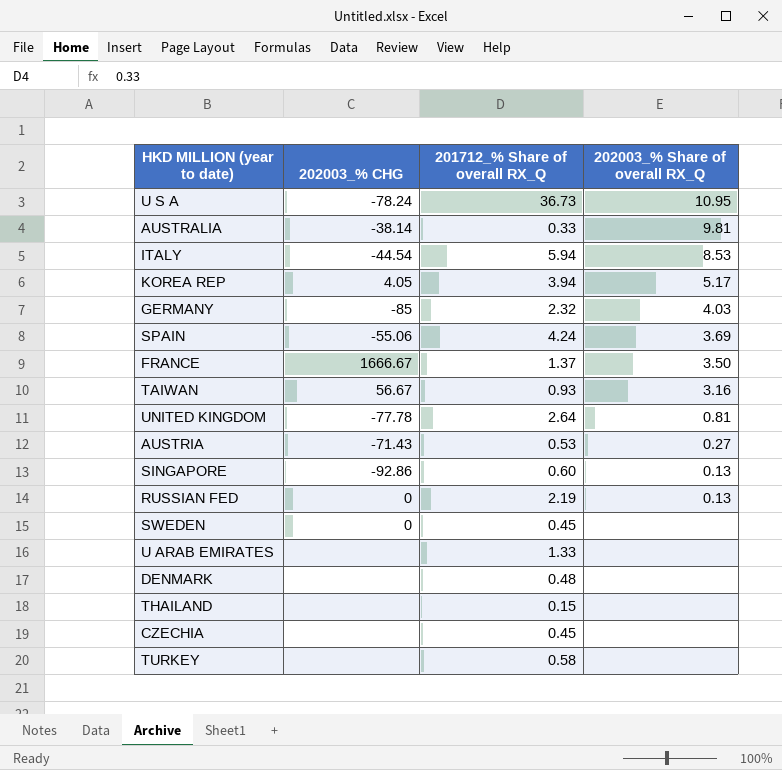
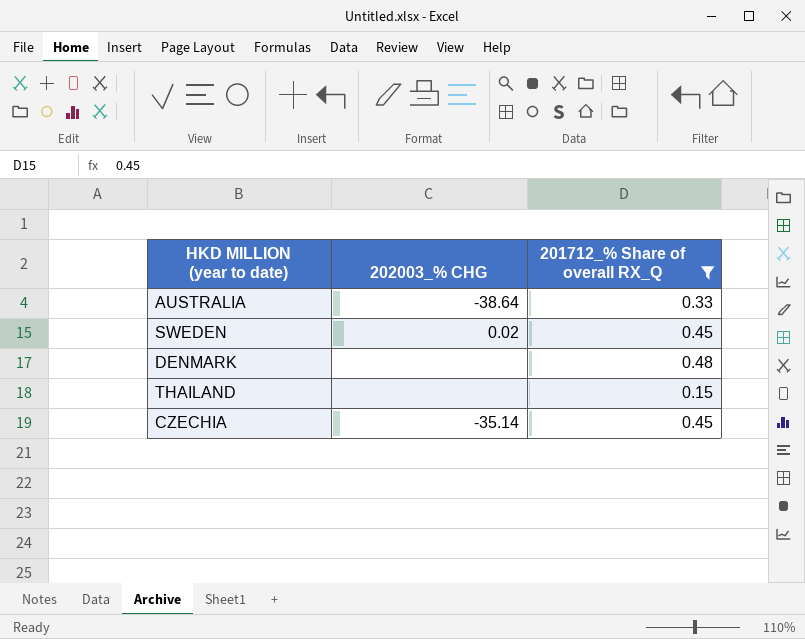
filter: none -> 201712_% Share of overall RX_Q <= 0.48
column 202003_% Share of overall RX_Q | position: 4 -> none
AUSTRALIA | 202003_% CHG: -38.14 -> -38.64
SWEDEN | 202003_% CHG: 0 -> 0.02
CZECHIA | 202003_% CHG: none -> -35.14

